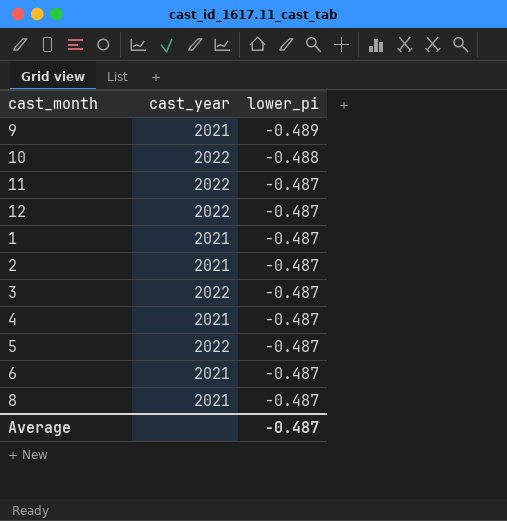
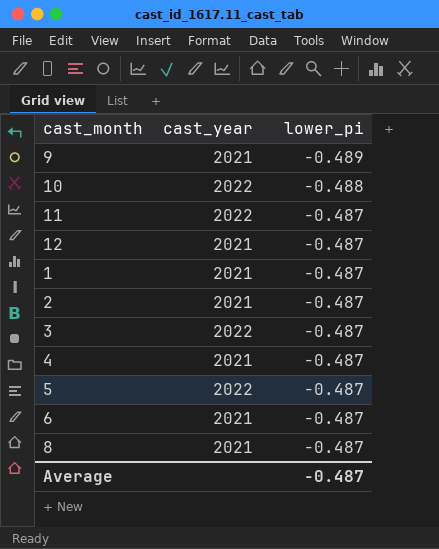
12 | cast_year: 2022 -> 2021

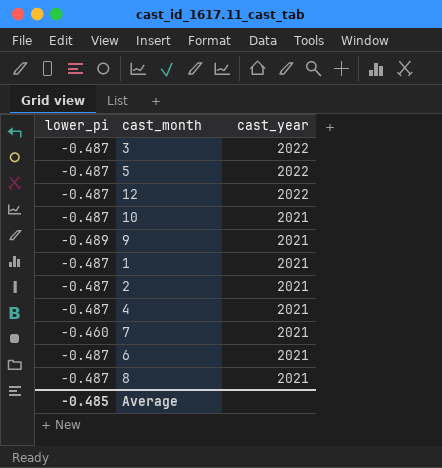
row order: lower_pi ascending -> cast_year descending
column lower_pi | position: 3 -> 1
row 11: 2022 | -0.487 -> none
12 | cast_year: 2021 -> 2022
10 | lower_pi: -0.488 -> -0.487
10 | cast_year: 2022 -> 2021
row 7: none -> -0.460 | 2021
Average | lower_pi: -0.487 -> -0.485

